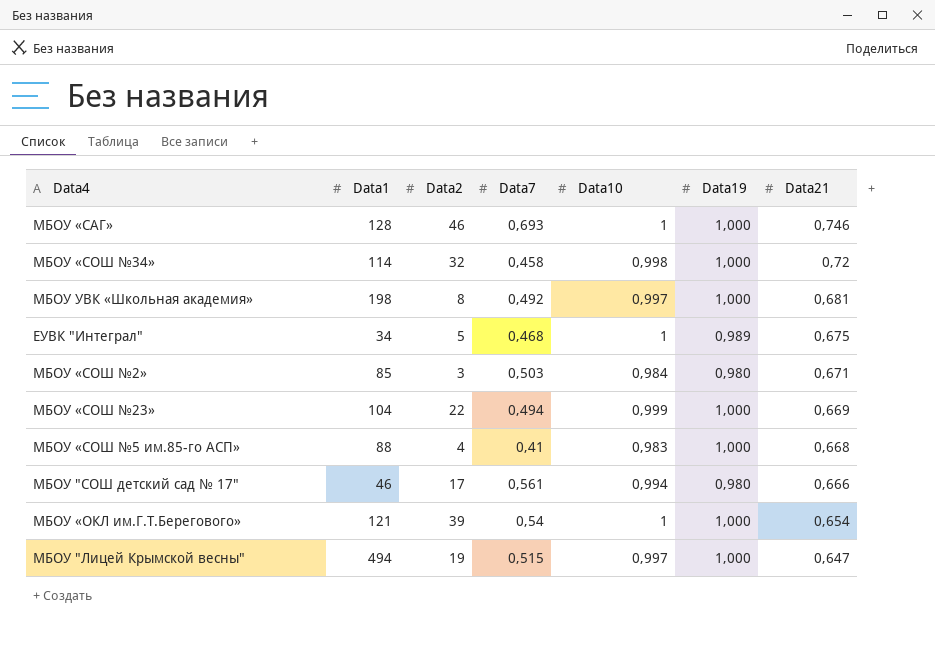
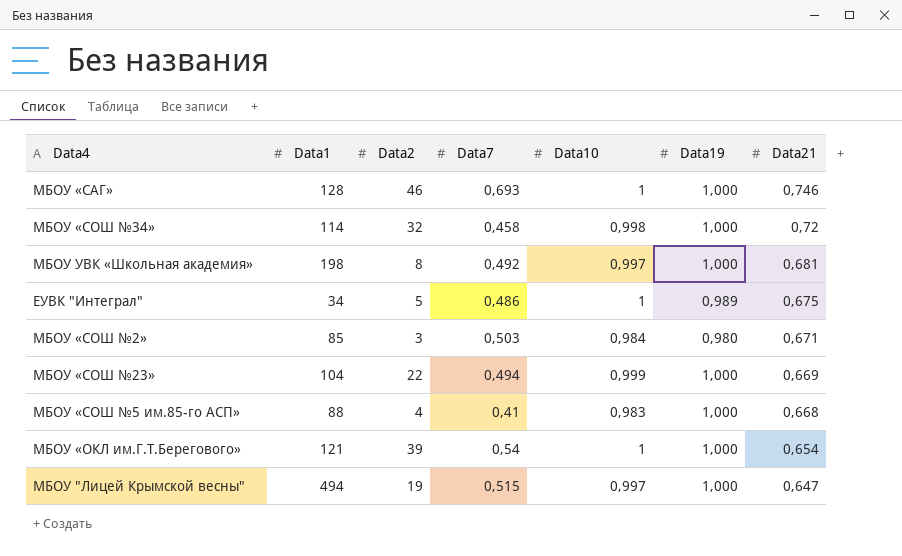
row МБОУ "СОШ детский сад № 17": 46 | 17 | 0,561 | 0,994 | 0,980 | 0,666 -> none
ЕУВК "Интеграл" | Data7: 0,468 -> 0,486

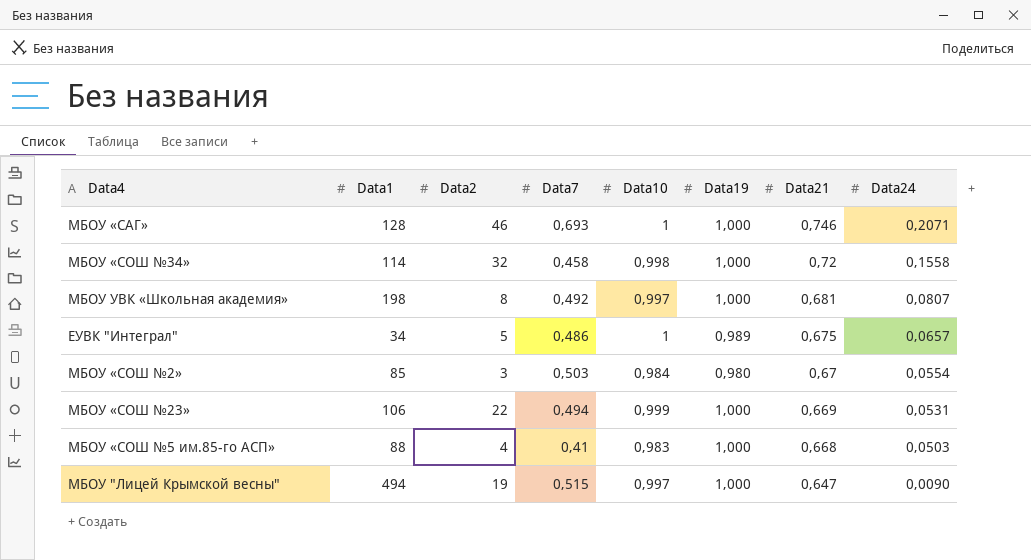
column Data24 | position: none -> 8
row МБОУ «ОКЛ им.Г.Т.Берегового»: 121 | 39 | 0,54 | 1 | 1,000 | 0,654 -> none
МБОУ «СОШ №2» | Data21: 0,671 -> 0,67
МБОУ «СОШ №23» | Data1: 104 -> 106

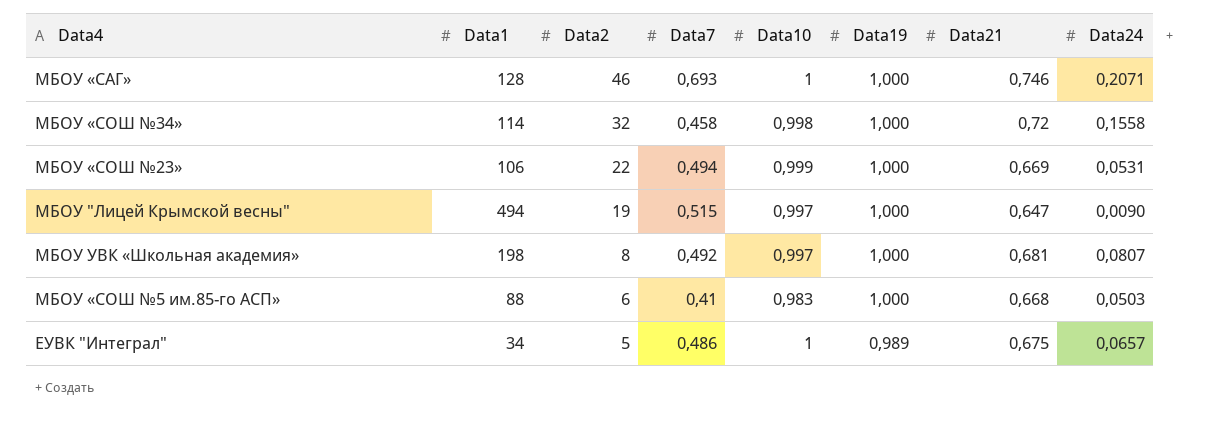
row order: Data21 descending -> Data2 descending
row МБОУ «СОШ №2»: 85 | 3 | 0,503 | 0,984 | 0,980 | 0,67 | 0,0554 -> none
МБОУ «СОШ №5 им.85-го АСП» | Data2: 4 -> 6

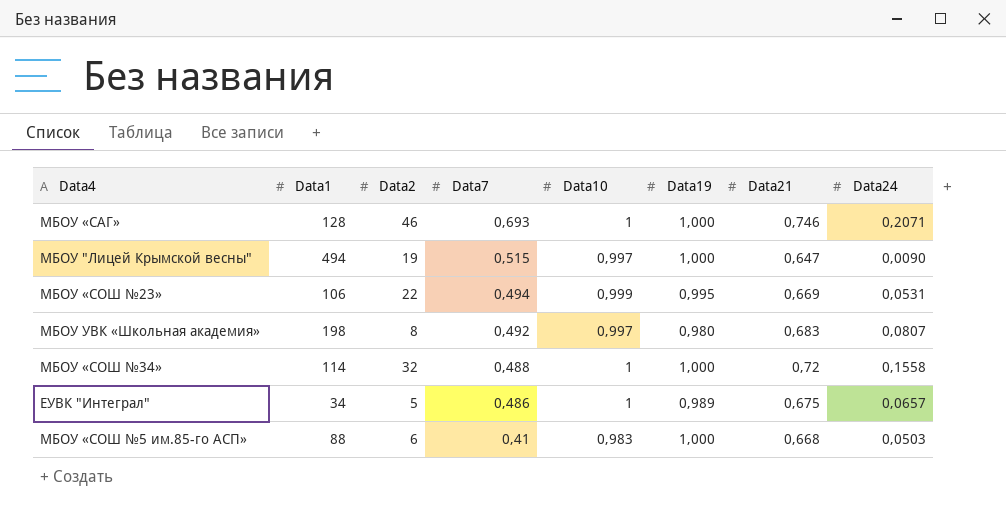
row order: Data2 descending -> Data7 descending
МБОУ «СОШ №23» | Data19: 1,000 -> 0,995
МБОУ УВК «Школьная академия» | Data19: 1,000 -> 0,980
МБОУ УВК «Школьная академия» | Data21: 0,681 -> 0,683
МБОУ «СОШ №34» | Data7: 0,458 -> 0,488
МБОУ «СОШ №34» | Data10: 0,998 -> 1

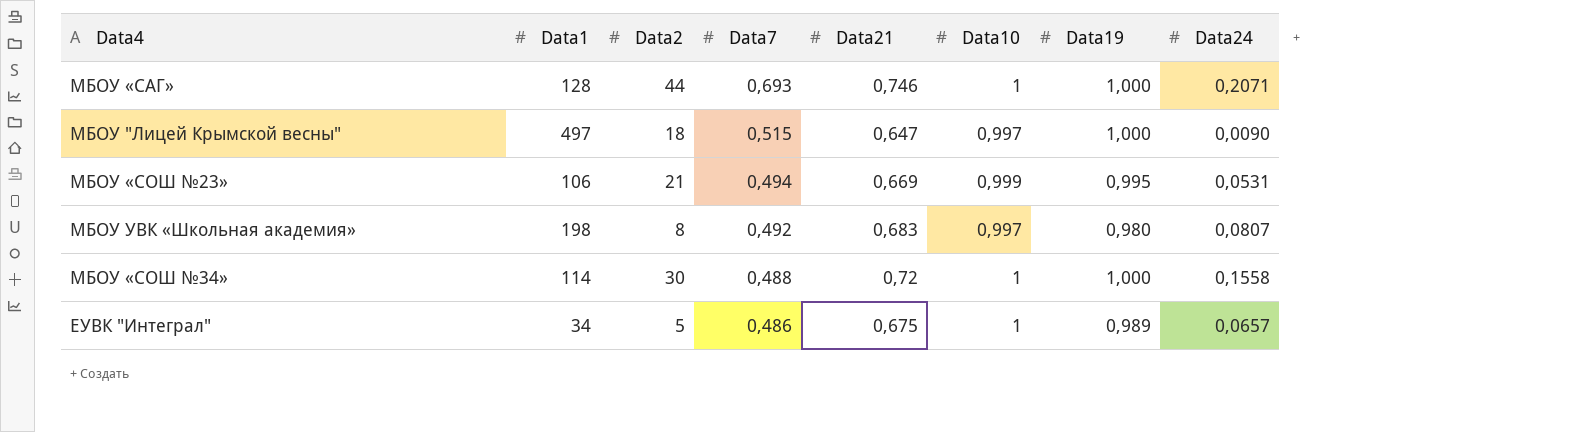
column Data21 | position: 7 -> 5
row МБОУ «СОШ №5 им.85-го АСП»: 88 | 6 | 0,41 | 0,983 | 1,000 | 0,668 | 0,0503 -> none
МБОУ «САГ» | Data2: 46 -> 44
МБОУ "Лицей Крымской весны" | Data1: 494 -> 497
МБОУ "Лицей Крымской весны" | Data2: 19 -> 18
МБОУ «СОШ №23» | Data2: 22 -> 21
МБОУ «СОШ №34» | Data2: 32 -> 30

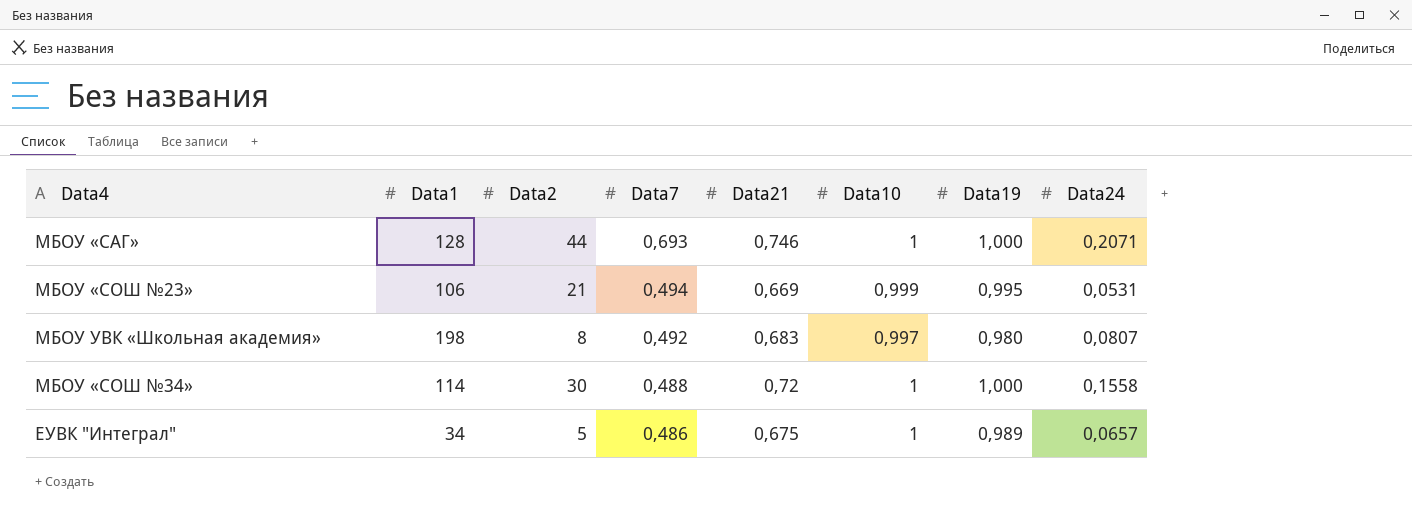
row МБОУ "Лицей Крымской весны": 497 | 18 | 0,515 | 0,647 | 0,997 | 1,000 | 0,0090 -> none

